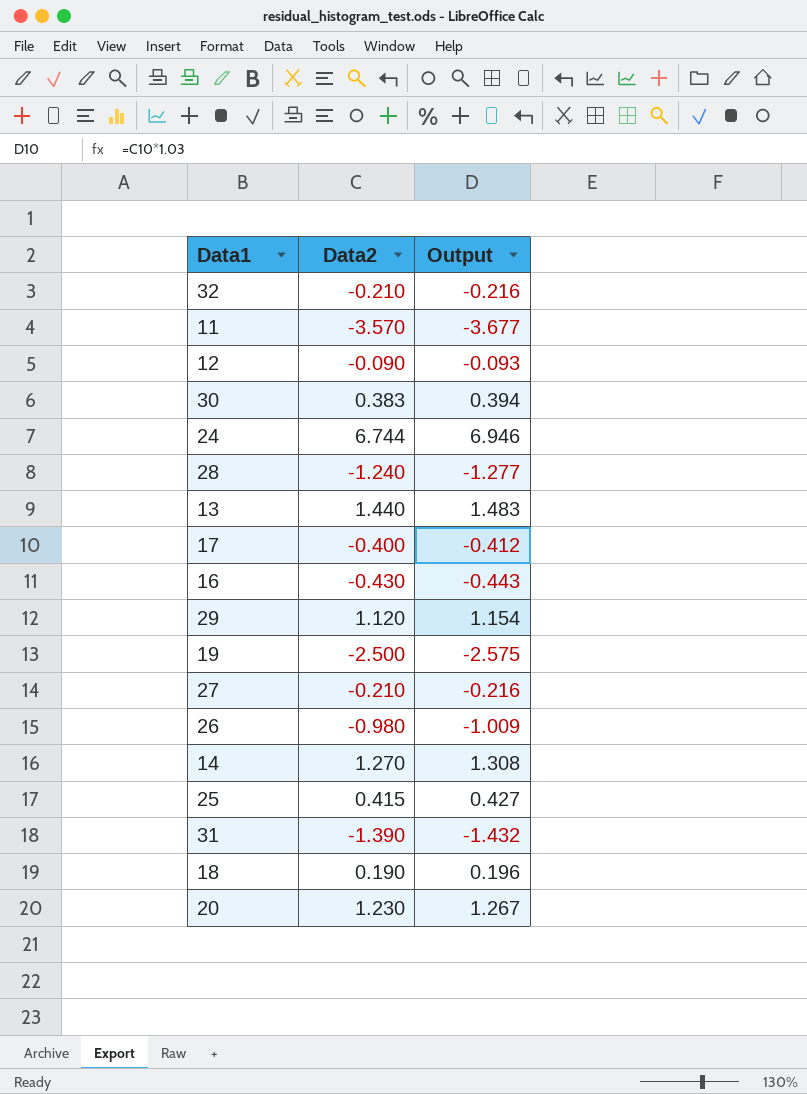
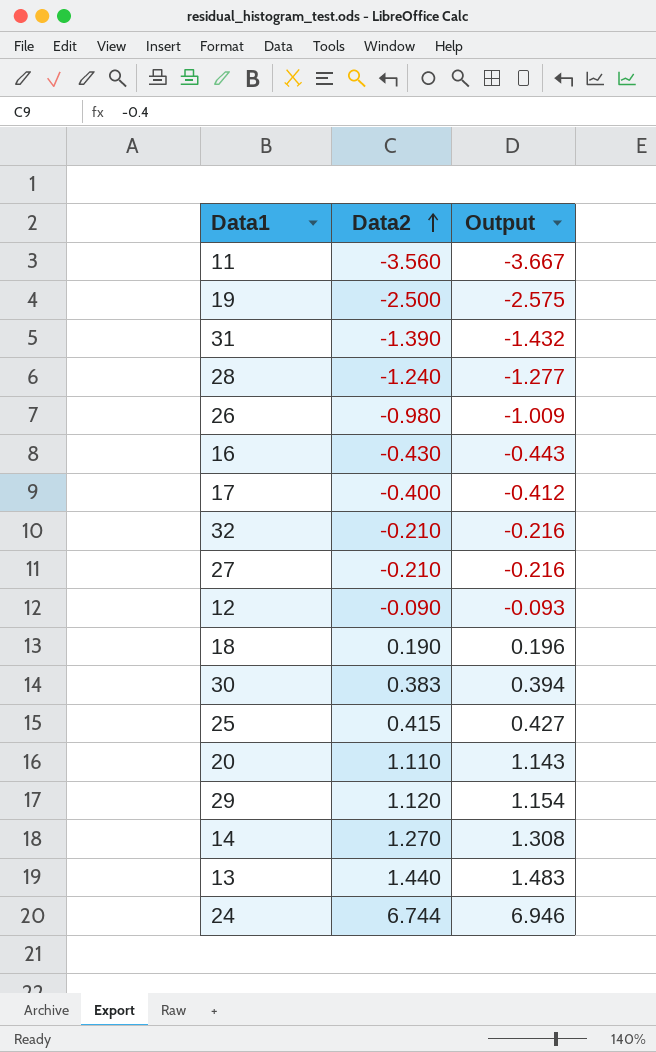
row order: none -> Data2 ascending
11 | Data2: -3.570 -> -3.560
11 | Output: -3.677 -> -3.667
20 | Data2: 1.230 -> 1.110
20 | Output: 1.267 -> 1.143

